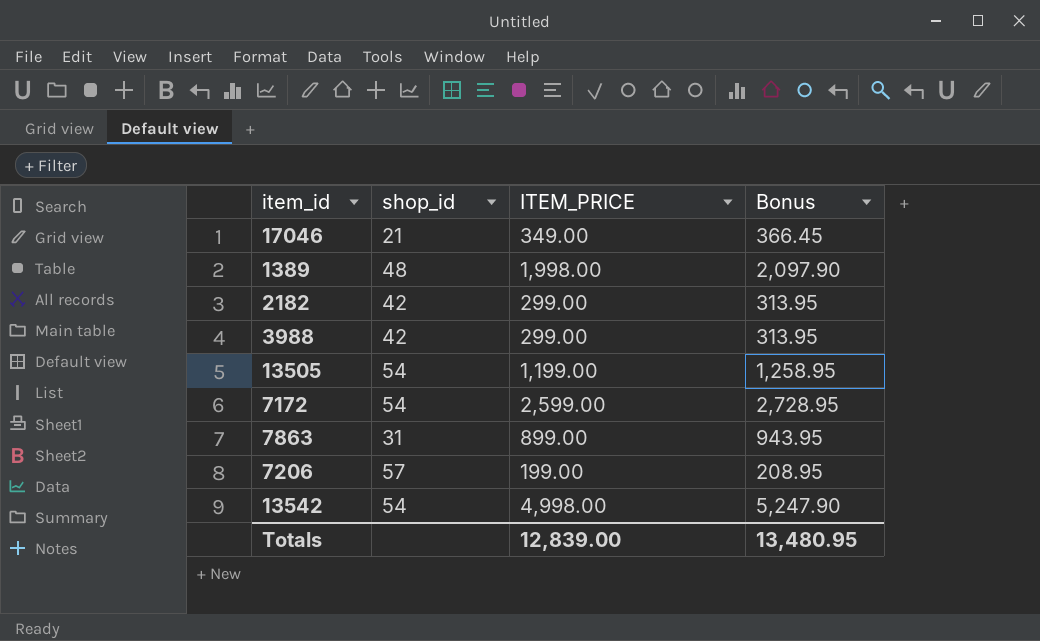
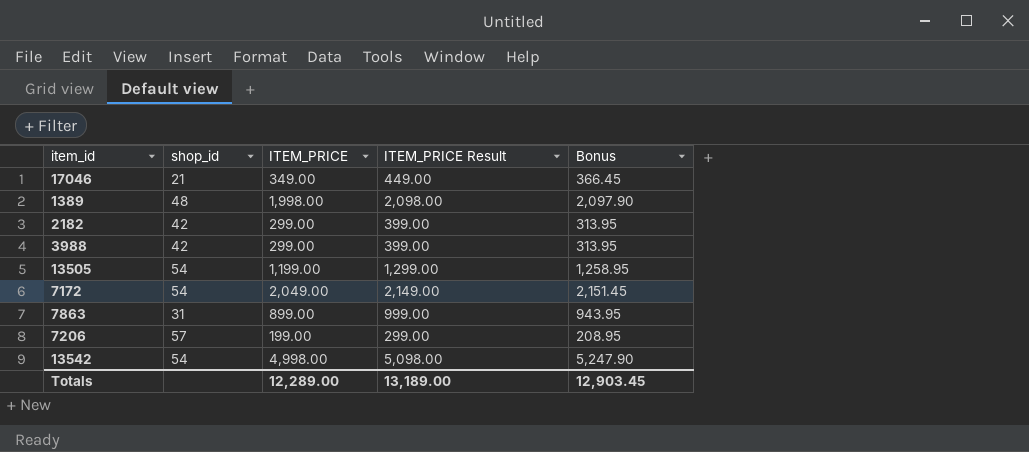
column ITEM_PRICE Result | formula: none -> [ITEM_PRICE] + 100
7172 | ITEM_PRICE: 2,599.00 -> 2,049.00
7172 | Bonus: 2,728.95 -> 2,151.45
Totals | ITEM_PRICE: 12,839.00 -> 12,289.00
Totals | Bonus: 13,480.95 -> 12,903.45

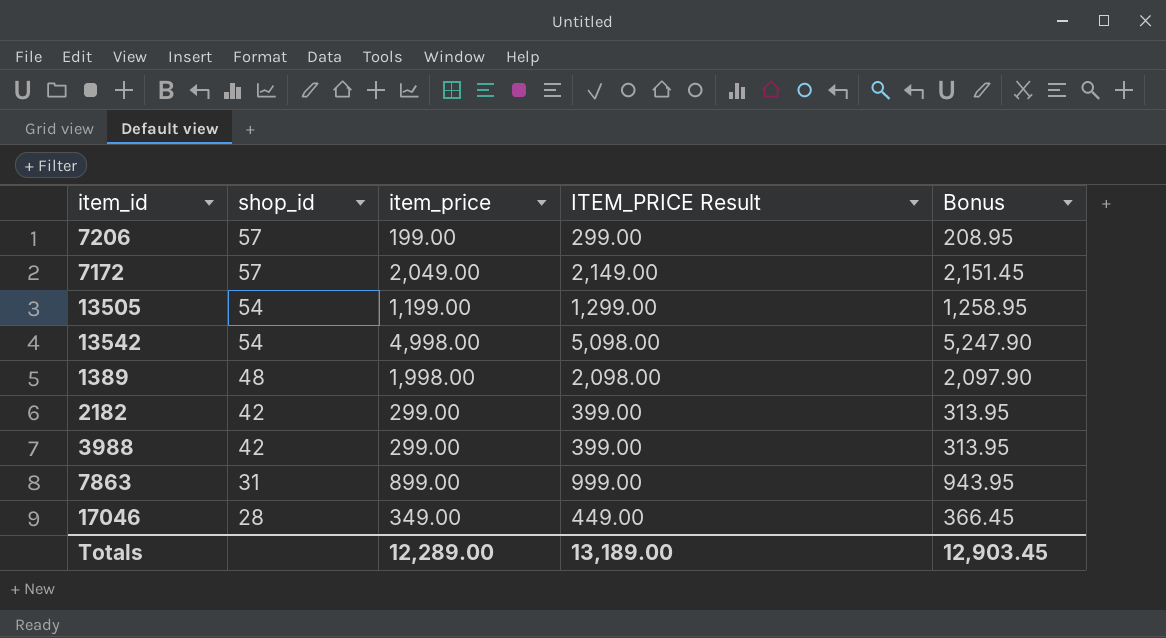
row order: none -> shop_id descending
column name: ITEM_PRICE -> item_price
7172 | shop_id: 54 -> 57
17046 | shop_id: 21 -> 28

